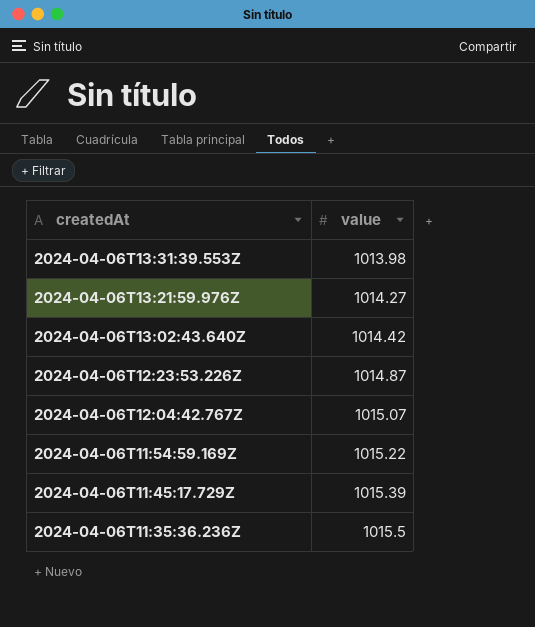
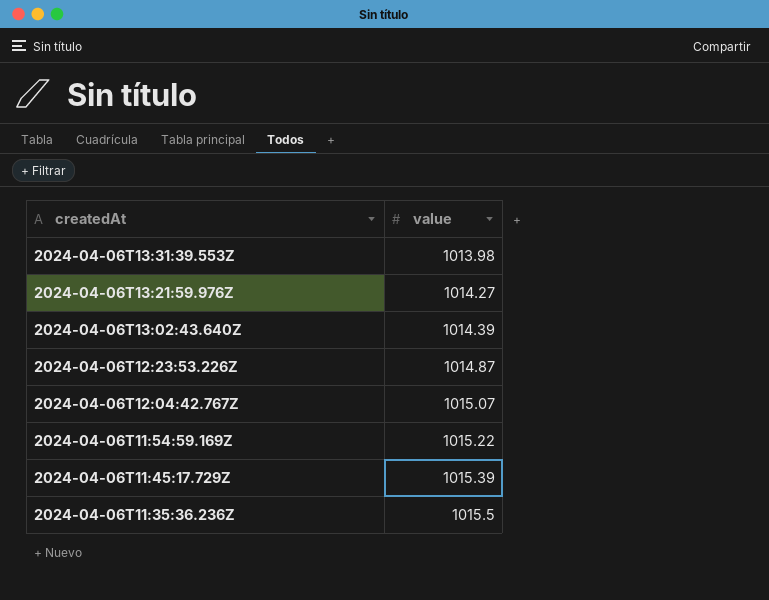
2024-04-06T13:02:43.640Z | value: 1014.42 -> 1014.39

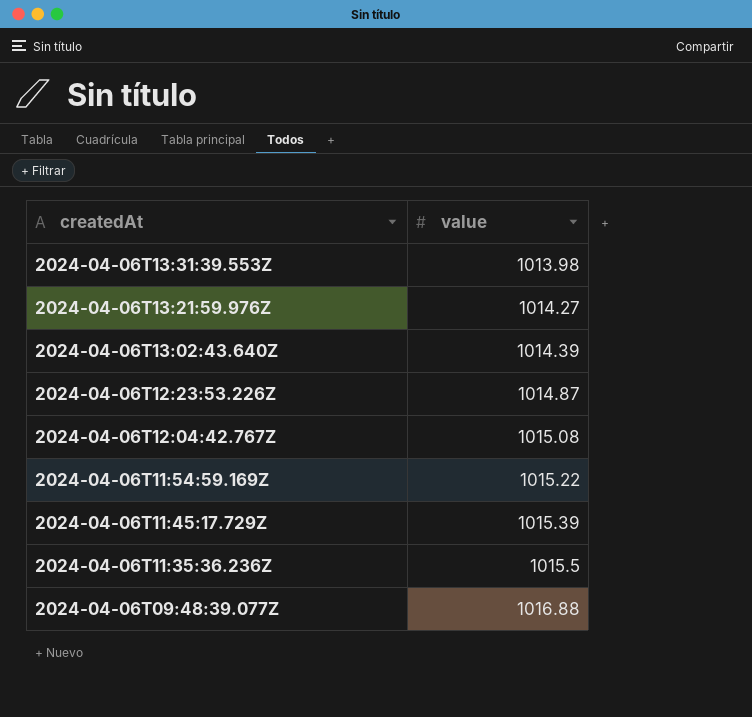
2024-04-06T12:04:42.767Z | value: 1015.07 -> 1015.08
row 2024-04-06T09:48:39.077Z: none -> 1016.88

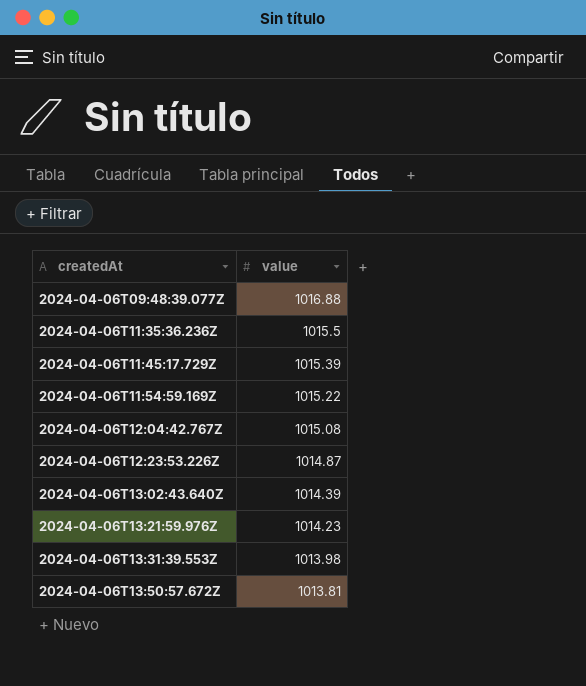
row order: createdAt descending -> createdAt ascending
2024-04-06T13:21:59.976Z | value: 1014.27 -> 1014.23
row 2024-04-06T13:50:57.672Z: none -> 1013.81

